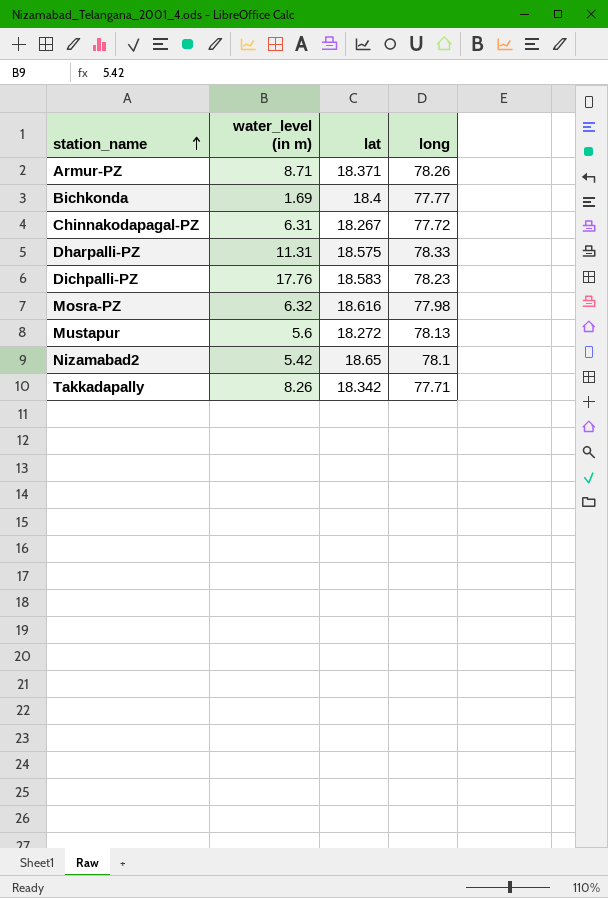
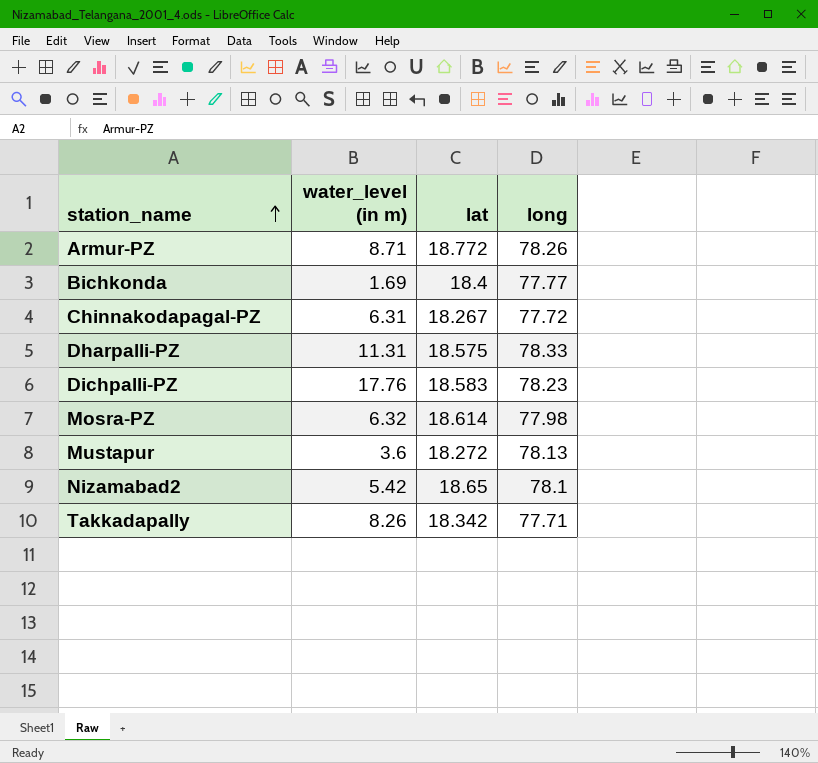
Armur-PZ | lat: 18.371 -> 18.772
Mosra-PZ | lat: 18.616 -> 18.614
Mustapur | water_level (in m): 5.6 -> 3.6

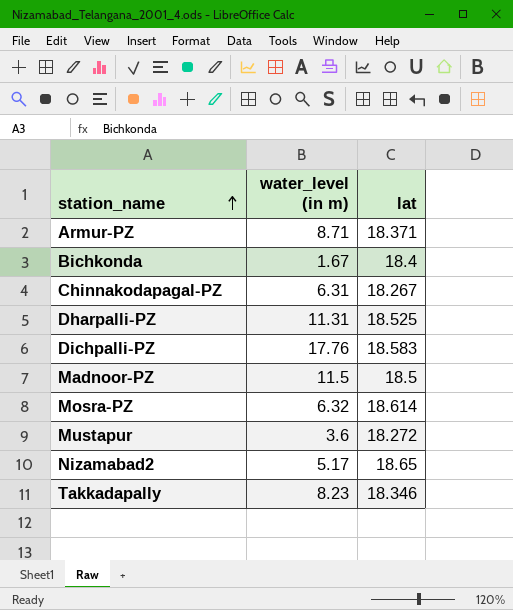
column long | position: 4 -> none
Armur-PZ | lat: 18.772 -> 18.371
Bichkonda | water_level (in m): 1.69 -> 1.67
Dharpalli-PZ | lat: 18.575 -> 18.525
row Madnoor-PZ: none -> 11.5 | 18.5
Nizamabad2 | water_level (in m): 5.42 -> 5.17
Takkadapally | water_level (in m): 8.26 -> 8.23
Takkadapally | lat: 18.342 -> 18.346

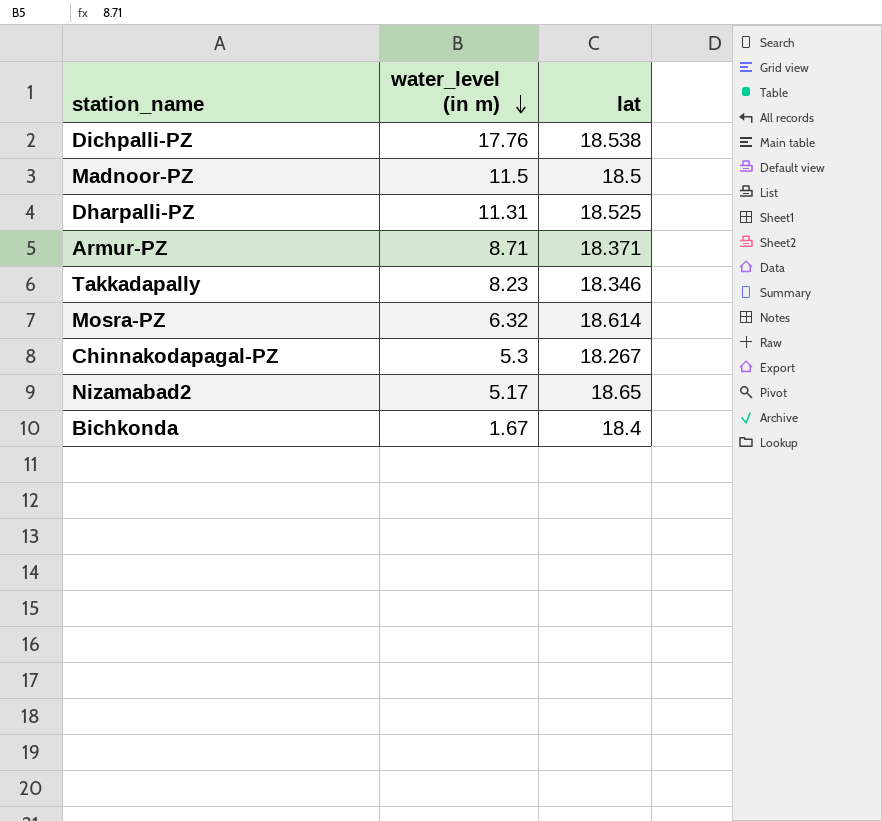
row order: station_name ascending -> water_level (in m) descending
row Mustapur: 3.6 | 18.272 -> none
Dichpalli-PZ | lat: 18.583 -> 18.538
Chinnakodapagal-PZ | water_level (in m): 6.31 -> 5.3

